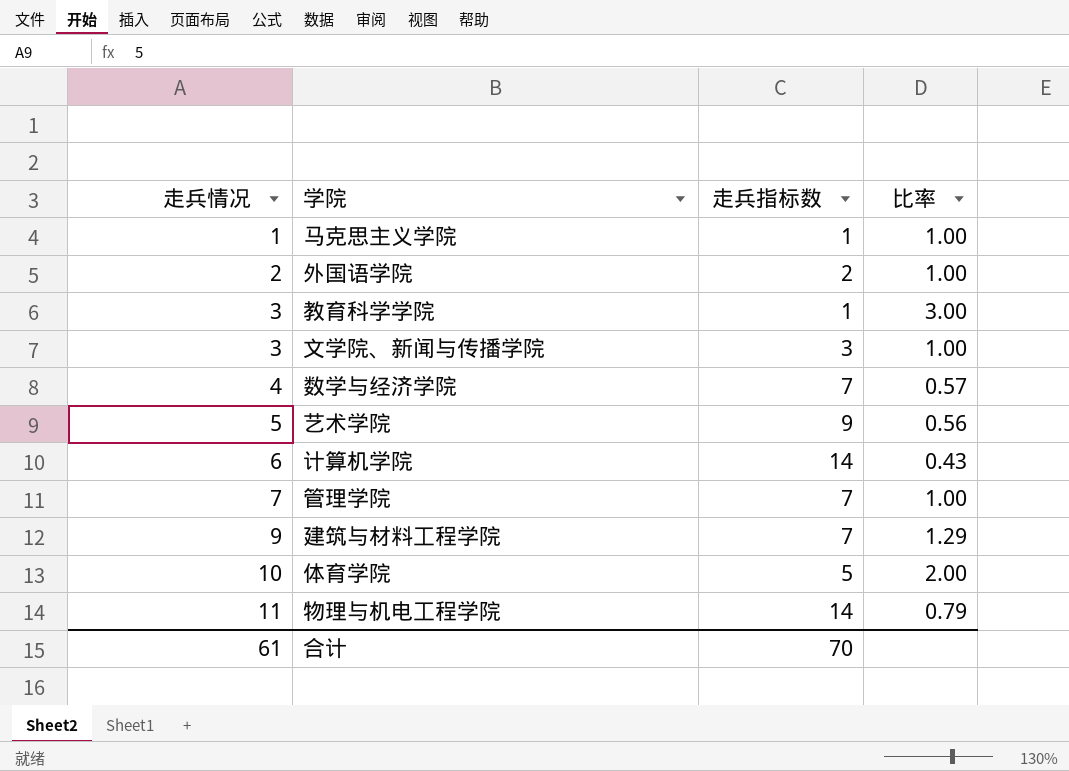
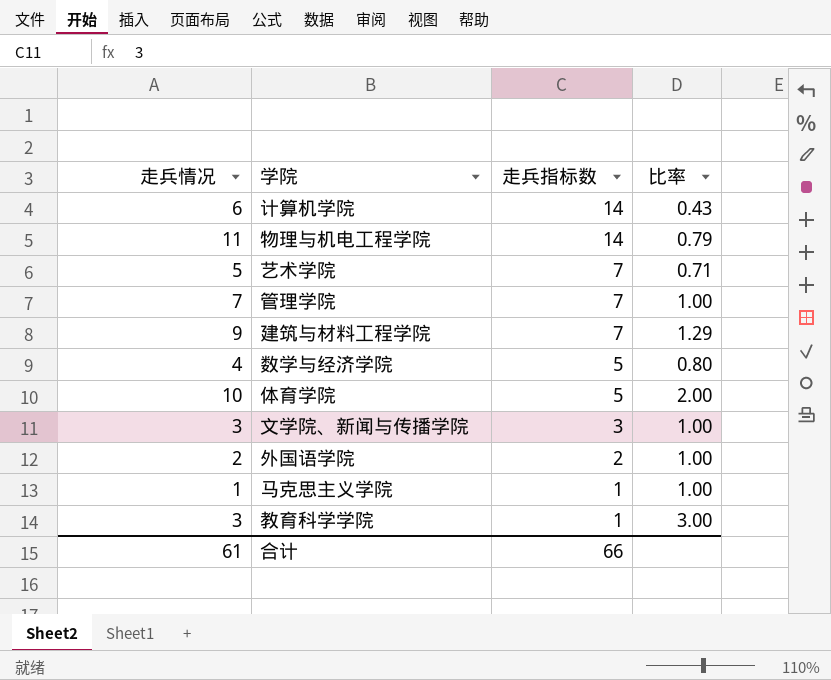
row order: 走兵情况 ascending -> 走兵指标数 descending
艺术学院 | 走兵指标数: 9 -> 7
艺术学院 | 比率: 0.56 -> 0.71
数学与经济学院 | 走兵指标数: 7 -> 5
数学与经济学院 | 比率: 0.57 -> 0.80
合计 | 走兵指标数: 70 -> 66

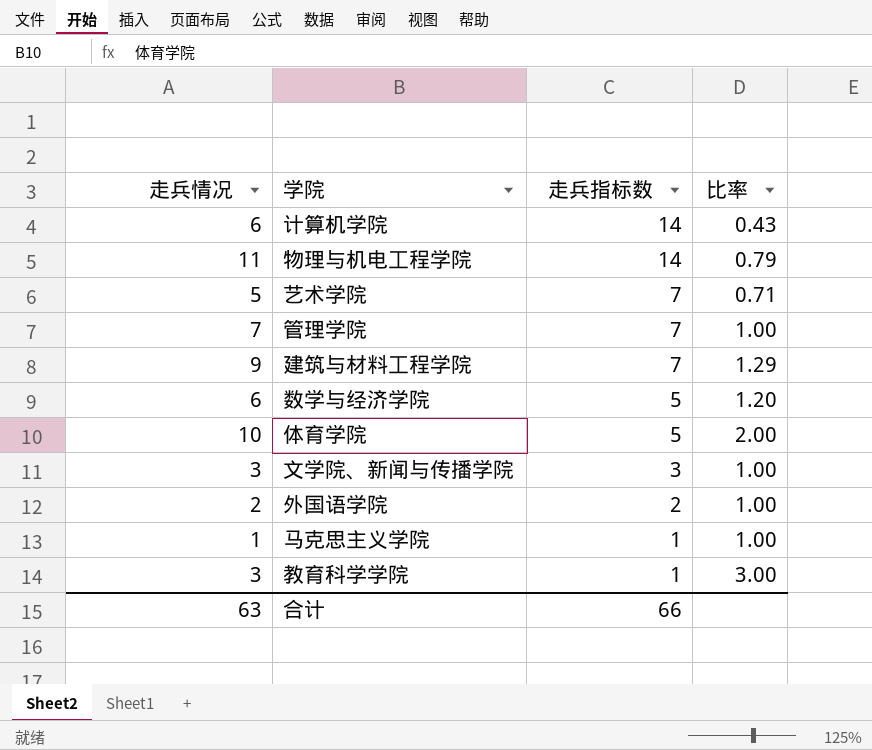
数学与经济学院 | 走兵情况: 4 -> 6
数学与经济学院 | 比率: 0.80 -> 1.20
合计 | 走兵情况: 61 -> 63

